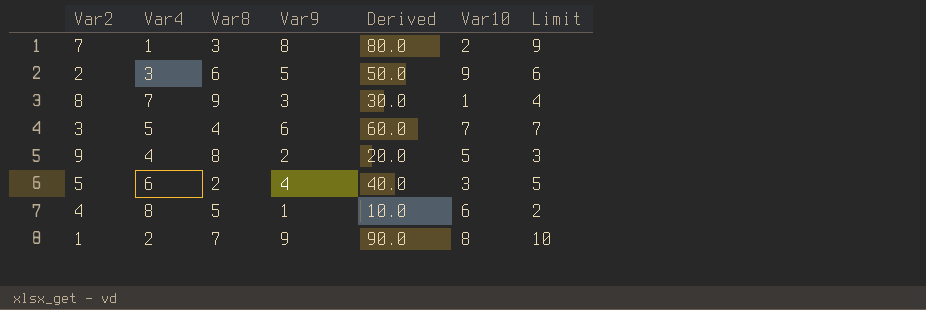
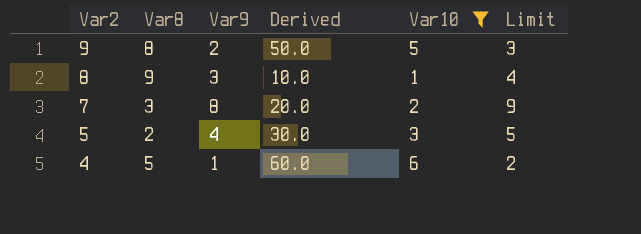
filter: none -> Var10 <= 6
row order: none -> Var2 descending
column Var4 | position: 2 -> none
column Derived | formula: [Var9] * 10 -> [Var10] * 10

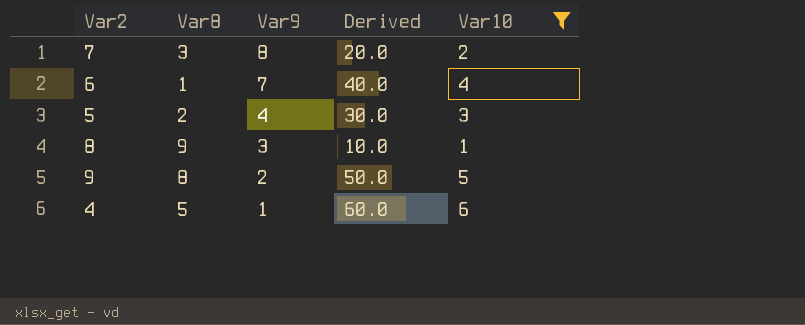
row order: Var2 descending -> Var9 descending
column Limit | formula: [Var9] + 1 -> none
row 6: none -> 1 | 7 | 40.0 | 4

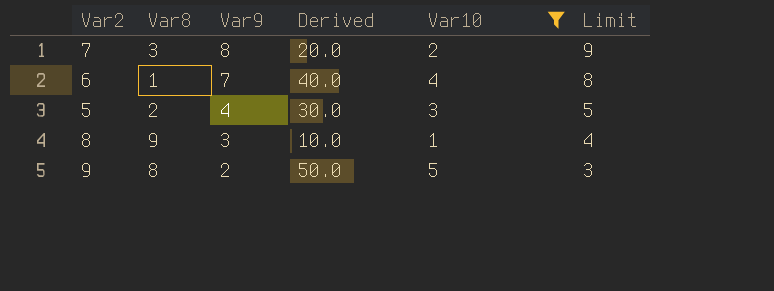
column Limit | formula: none -> [Var9] + 1
row 4: 5 | 1 | 60.0 | 6 -> none

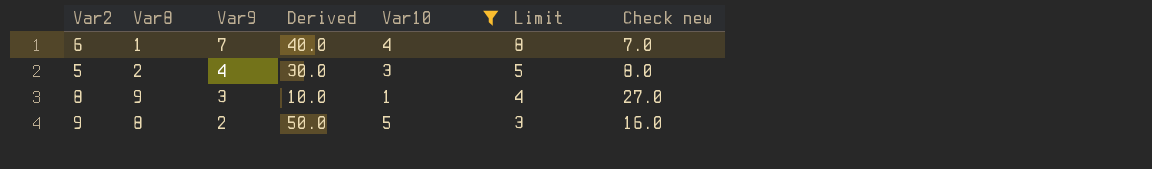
column Check new | formula: none -> [Var8] * [Var9]
row 7: 3 | 8 | 20.0 | 2 | 9 -> none

